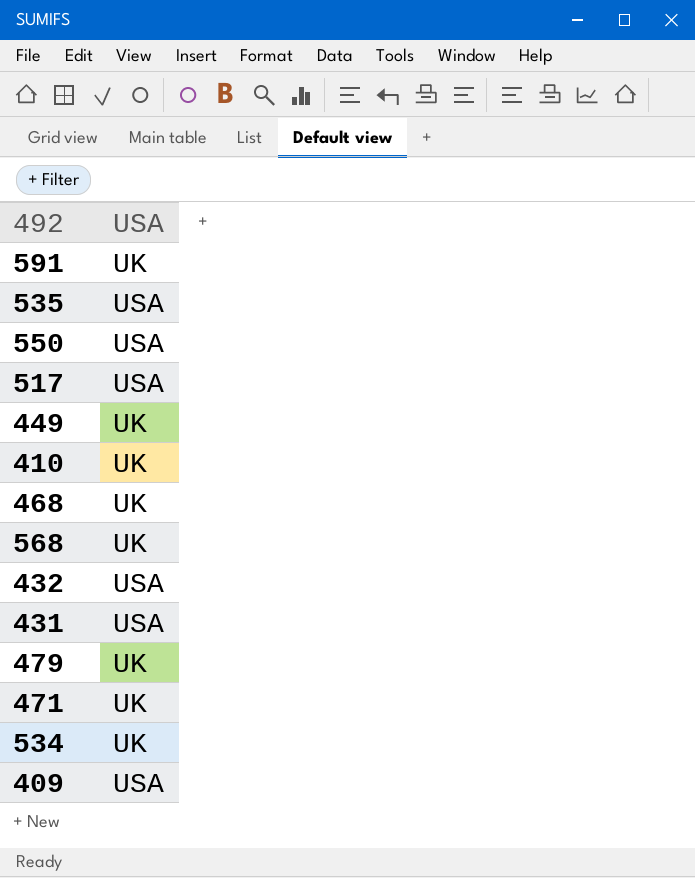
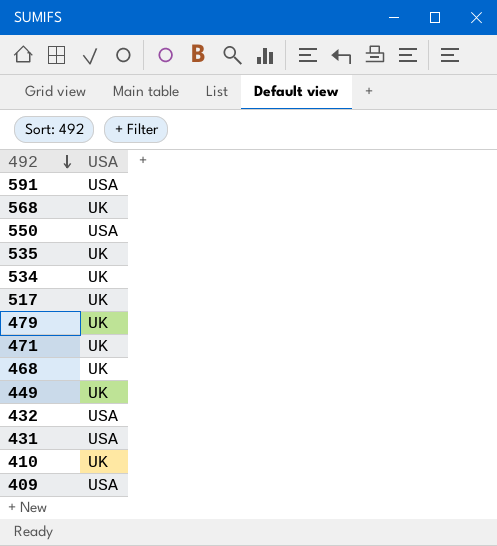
row order: none -> 492 descending
591 | USA: UK -> USA
535 | USA: USA -> UK
517 | USA: USA -> UK

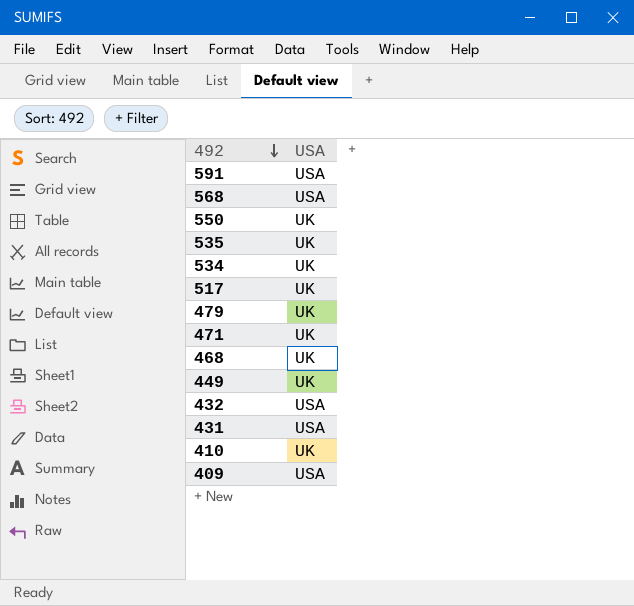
568 | USA: UK -> USA
550 | USA: USA -> UK

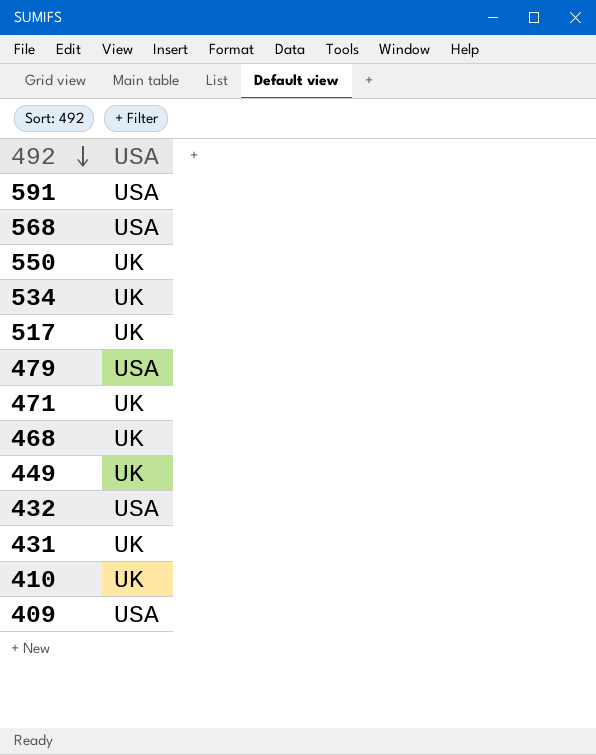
row 535: UK -> none
479 | USA: UK -> USA
431 | USA: USA -> UK

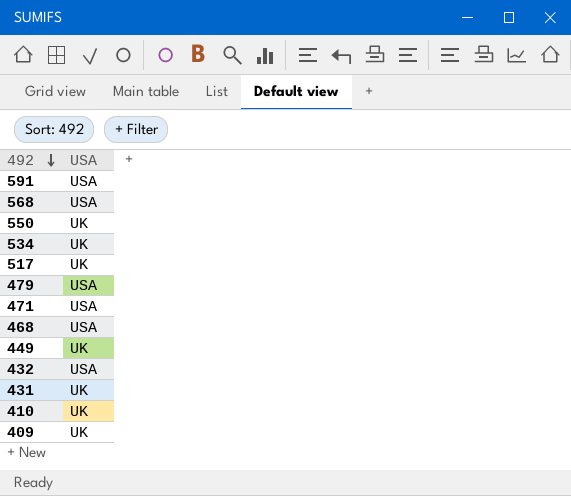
471 | USA: UK -> USA
468 | USA: UK -> USA
409 | USA: USA -> UK

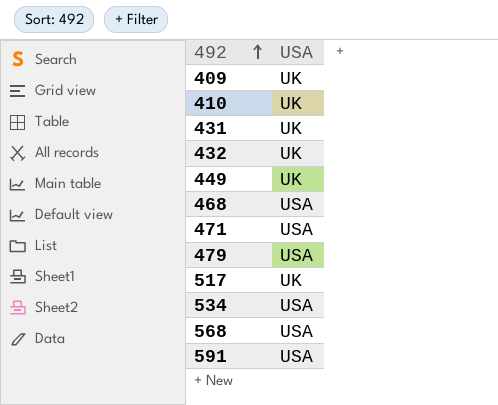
row order: 492 descending -> 492 ascending
row 550: UK -> none
432 | USA: USA -> UK
534 | USA: UK -> USA

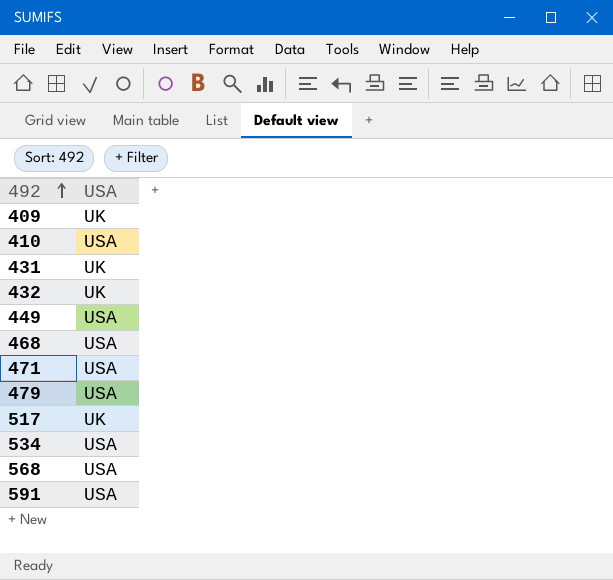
410 | USA: UK -> USA
449 | USA: UK -> USA

